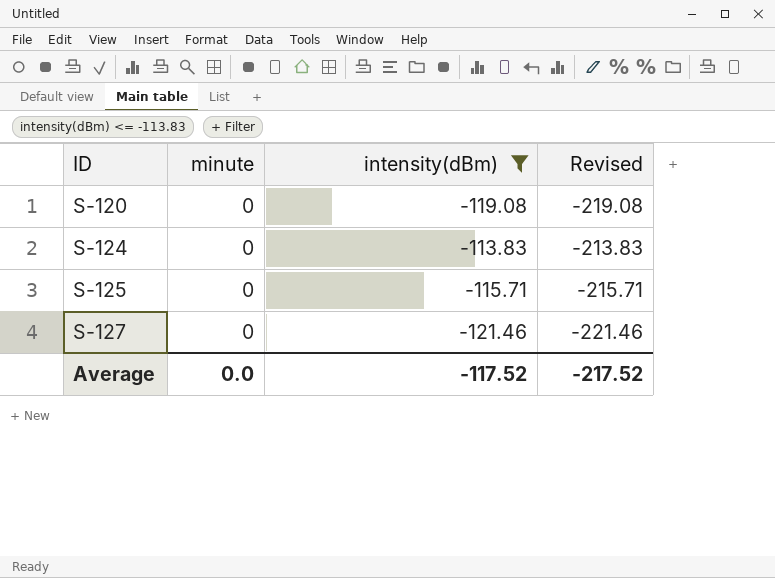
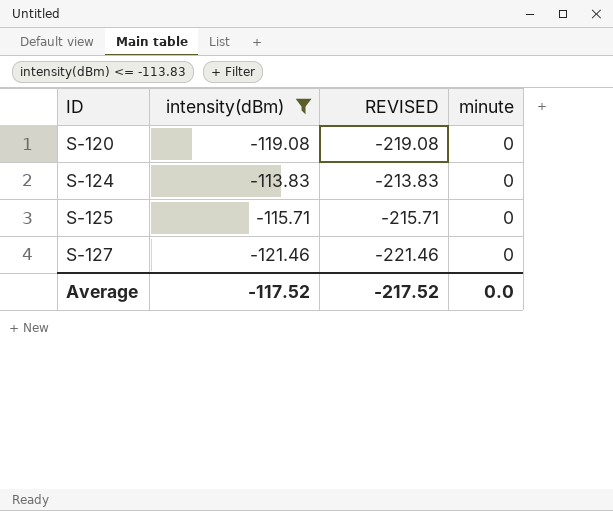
column name: Revised -> REVISED
column minute | position: 2 -> 4

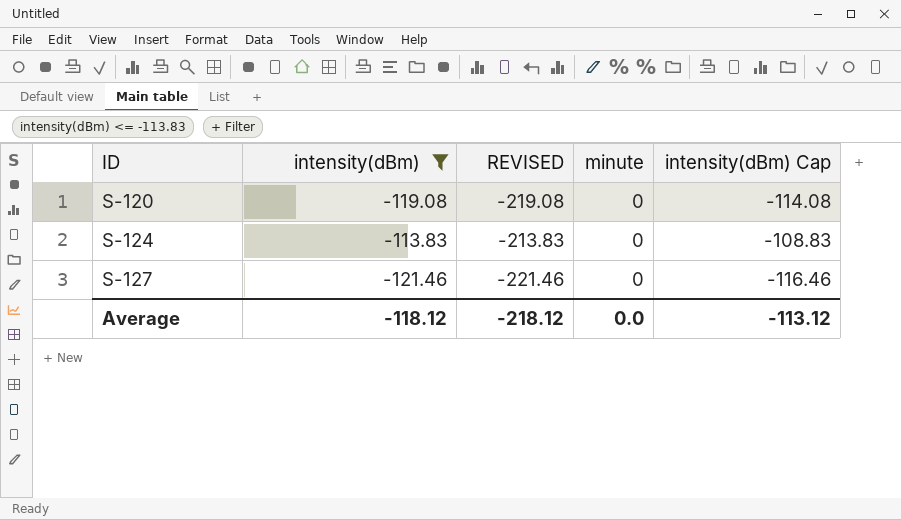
column intensity(dBm) Cap | formula: none -> [intensity(dBm)] + 5
row S-125: -115.71 | -215.71 | 0 -> none
Average | intensity(dBm): -117.52 -> -118.12
Average | REVISED: -217.52 -> -218.12

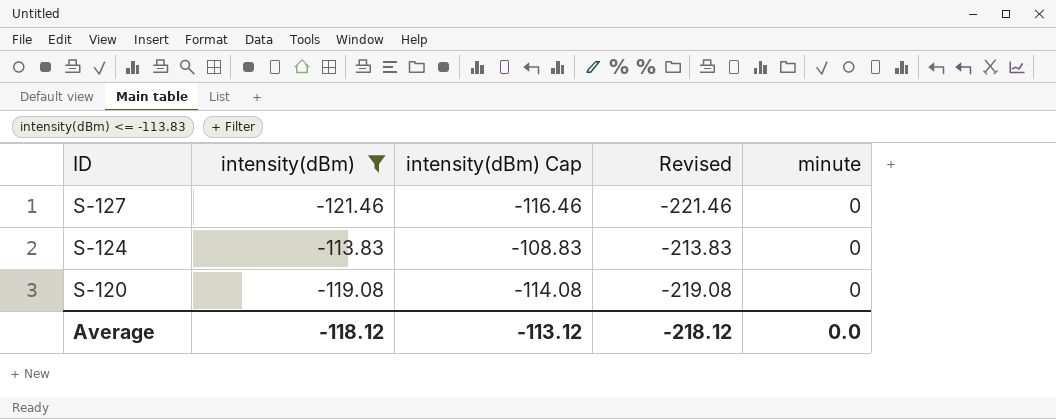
row order: ID ascending -> ID descending
column intensity(dBm) Cap | position: 5 -> 3
column name: REVISED -> Revised

